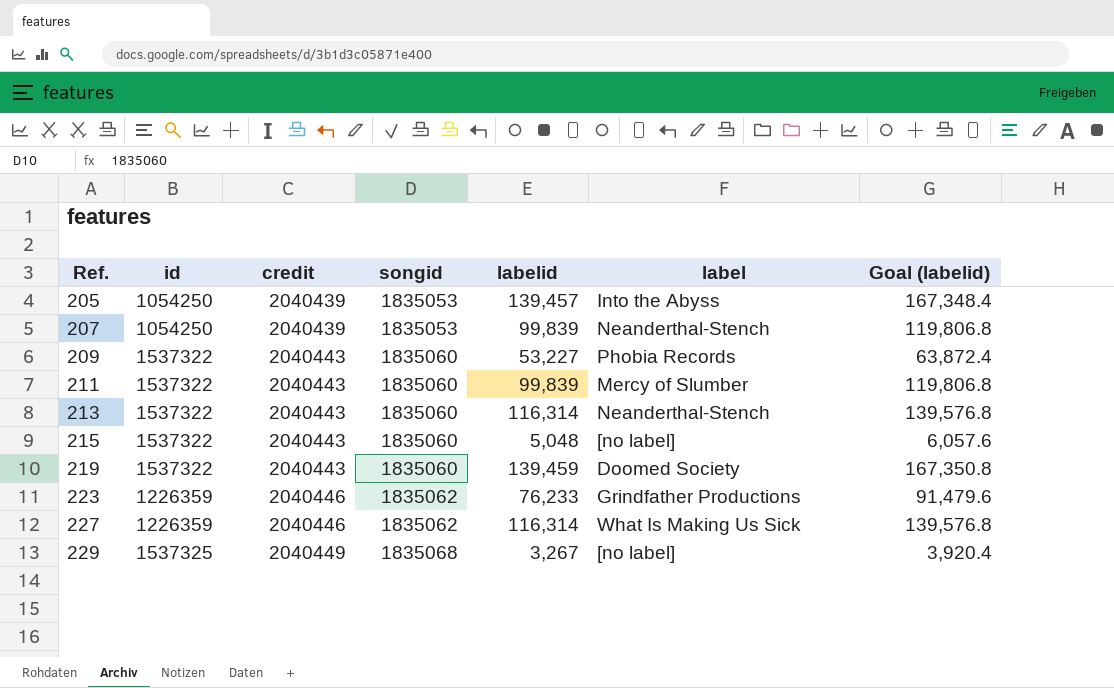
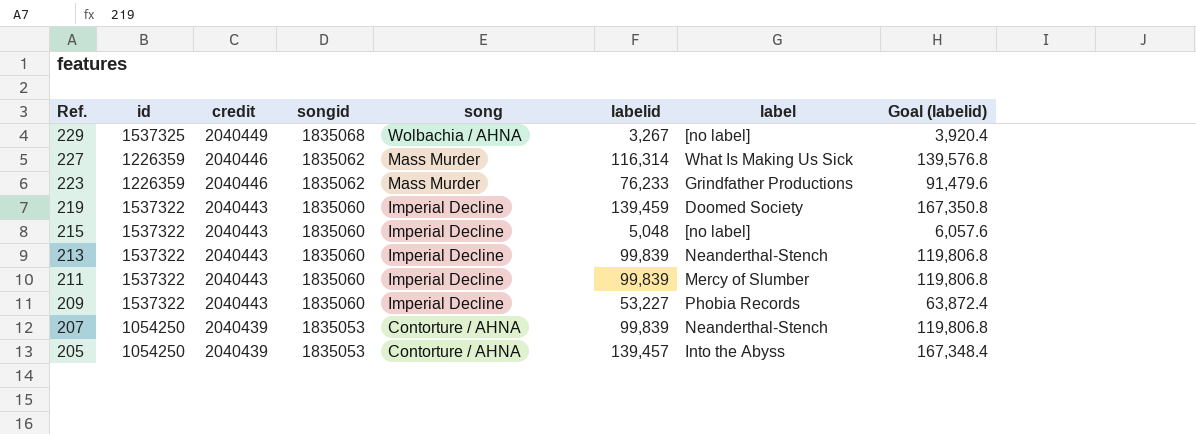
row order: Ref. ascending -> Ref. descending
column song | position: none -> 5
213 | labelid: 116,314 -> 99,839
213 | Goal (labelid): 139,576.8 -> 119,806.8

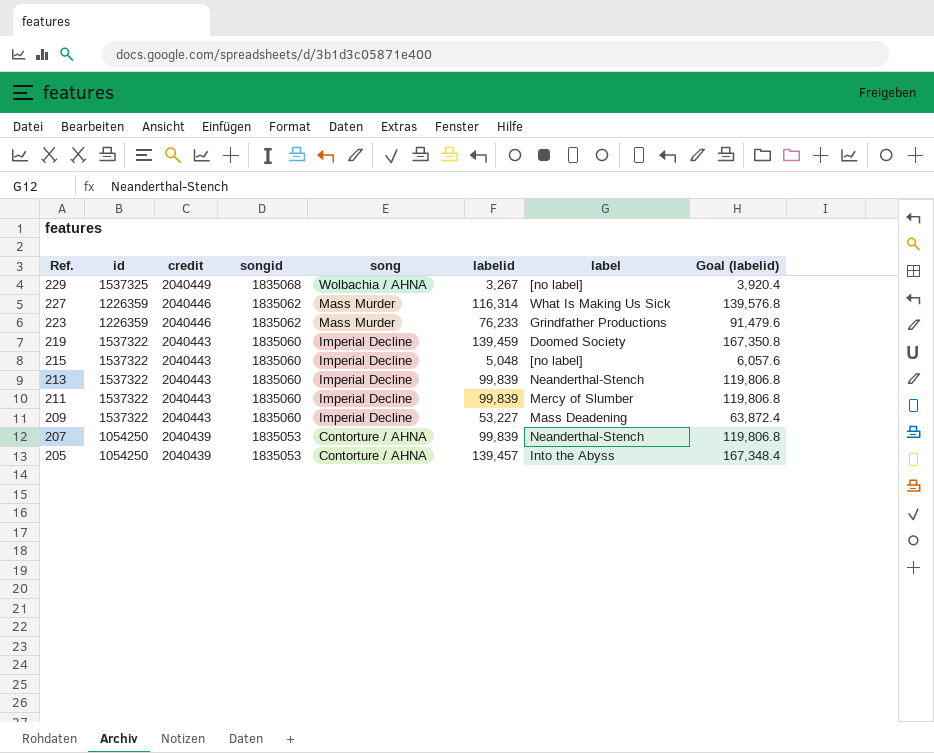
209 | label: Phobia Records -> Mass Deadening

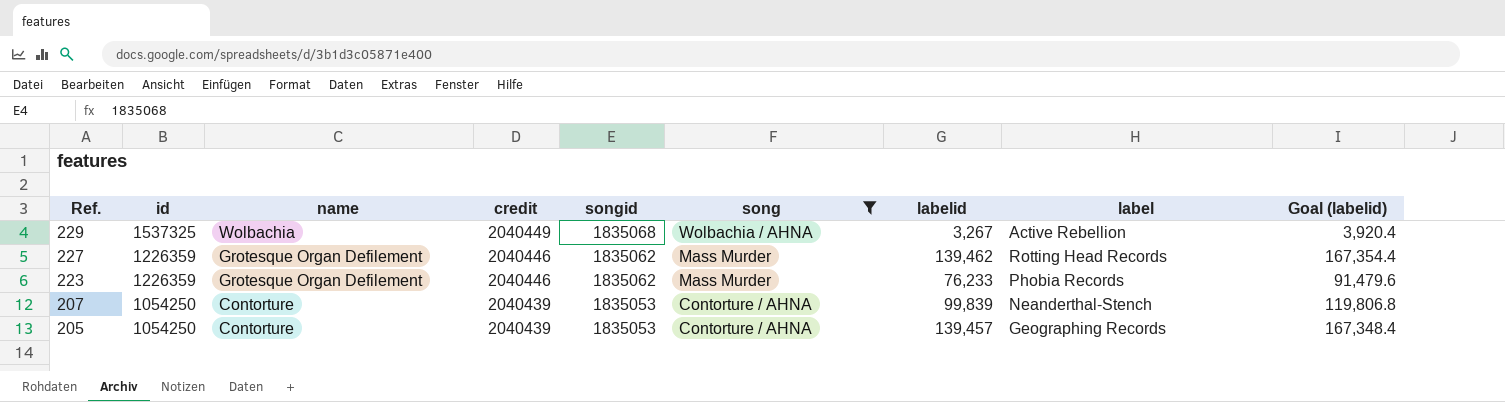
filter: none -> song != Imperial Decline
column name | position: none -> 3
229 | label: [no label] -> Active Rebellion
227 | labelid: 116,314 -> 139,462
227 | label: What Is Making Us Sick -> Rotting Head Records
227 | Goal (labelid): 139,576.8 -> 167,354.4
223 | label: Grindfather Productions -> Phobia Records
205 | label: Into the Abyss -> Geographing Records

